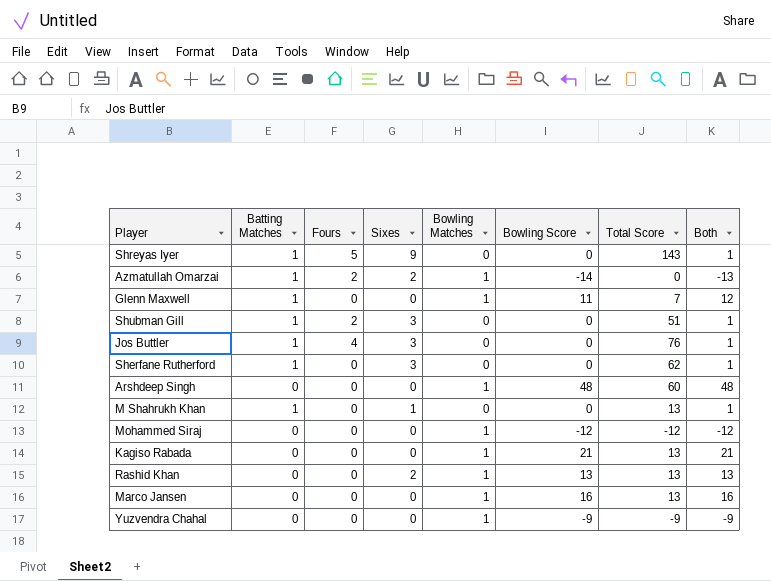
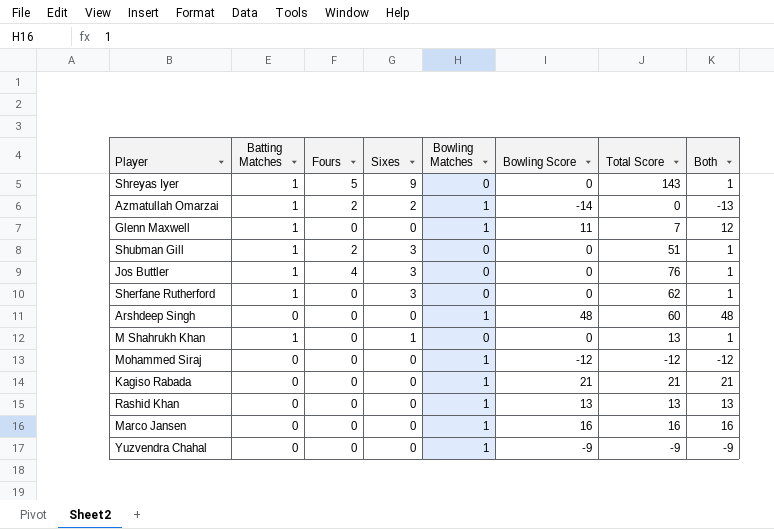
Kagiso Rabada | Total Score: 13 -> 21
Rashid Khan | Sixes: 2 -> 0
Marco Jansen | Total Score: 13 -> 16

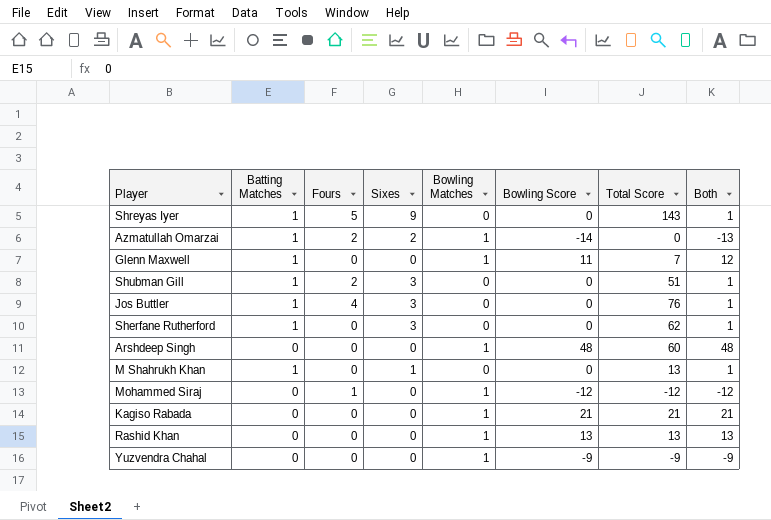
row Marco Jansen: 0 | 0 | 0 | 1 | 16 | 16 | 16 -> none
Mohammed Siraj | Fours: 0 -> 1

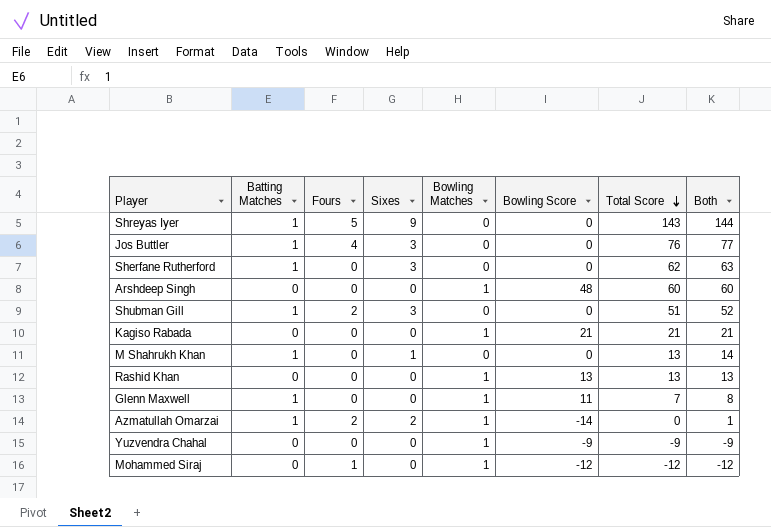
row order: none -> Total Score descending
column Both | formula: [Batting Matches] + [Bowling Score] -> [Batting Matches] + [Total Score]

